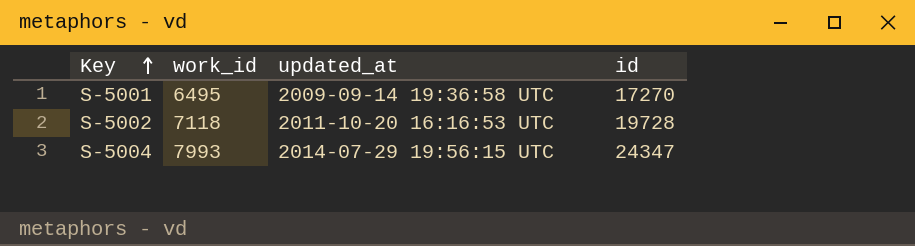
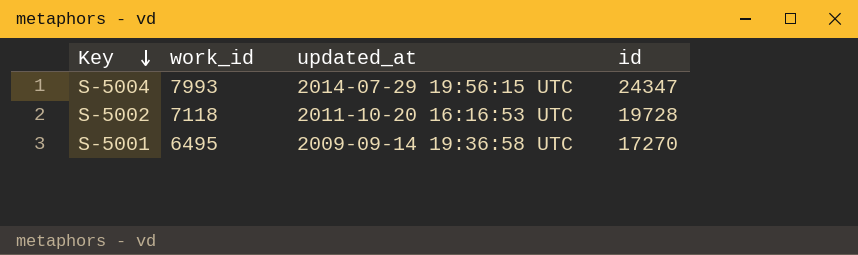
row order: Key ascending -> Key descending

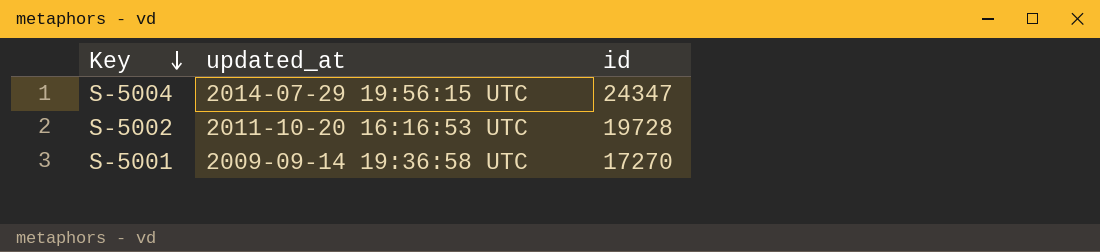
column work_id | position: 2 -> none

